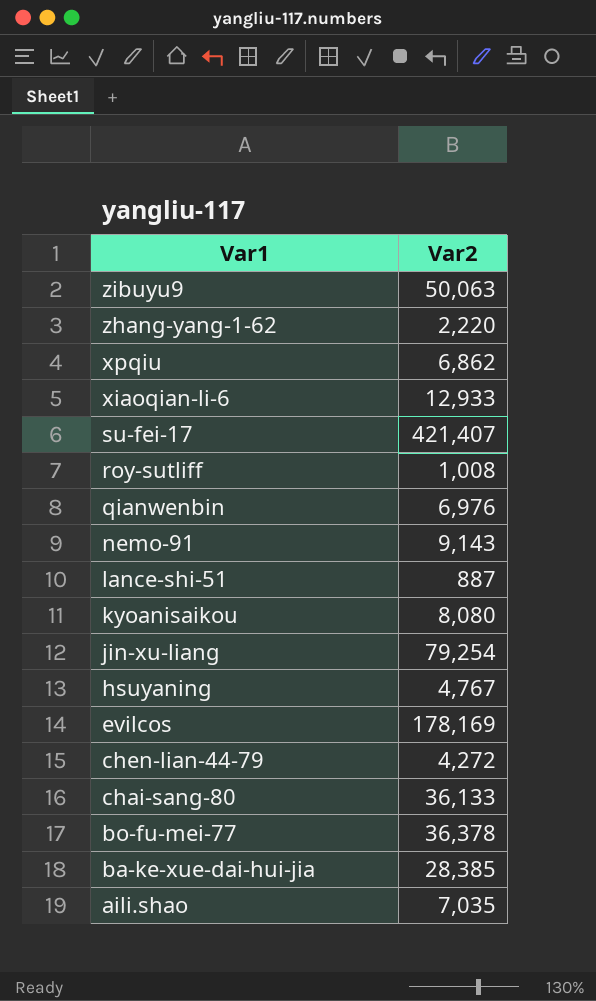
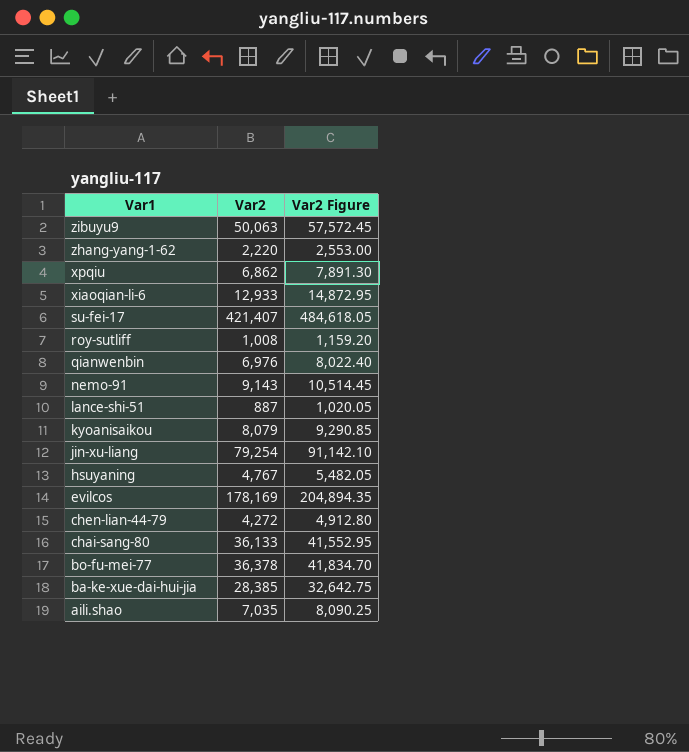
column Var2 Figure | formula: none -> [Var2] * 1.15
kyoanisaikou | Var2: 8,080 -> 8,079

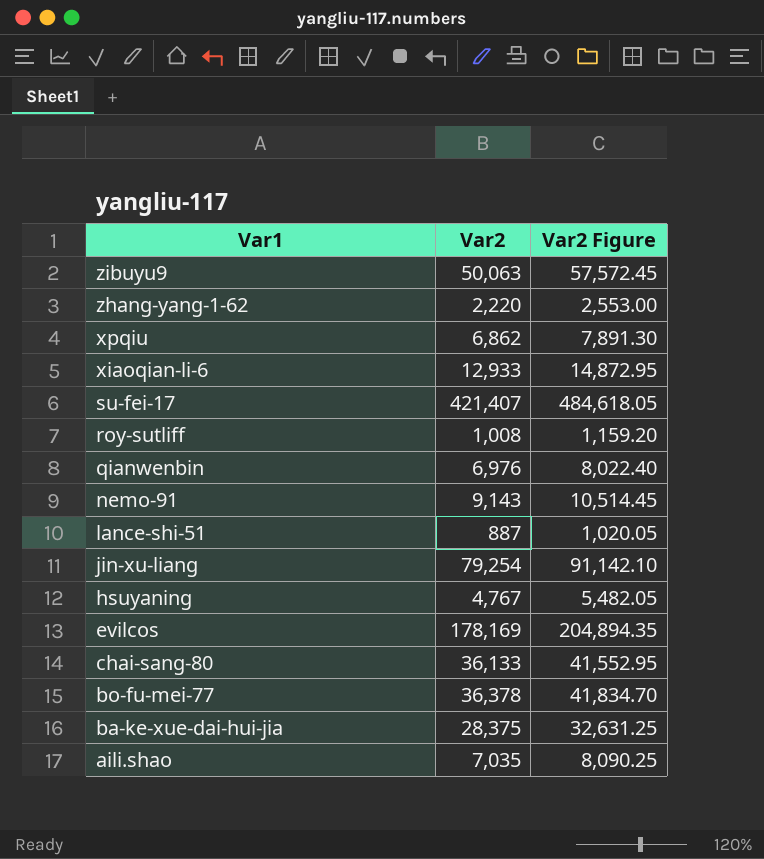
row kyoanisaikou: 8,079 | 9,290.85 -> none
row chen-lian-44-79: 4,272 | 4,912.80 -> none
ba-ke-xue-dai-hui-jia | Var2: 28,385 -> 28,375
ba-ke-xue-dai-hui-jia | Var2 Figure: 32,642.75 -> 32,631.25

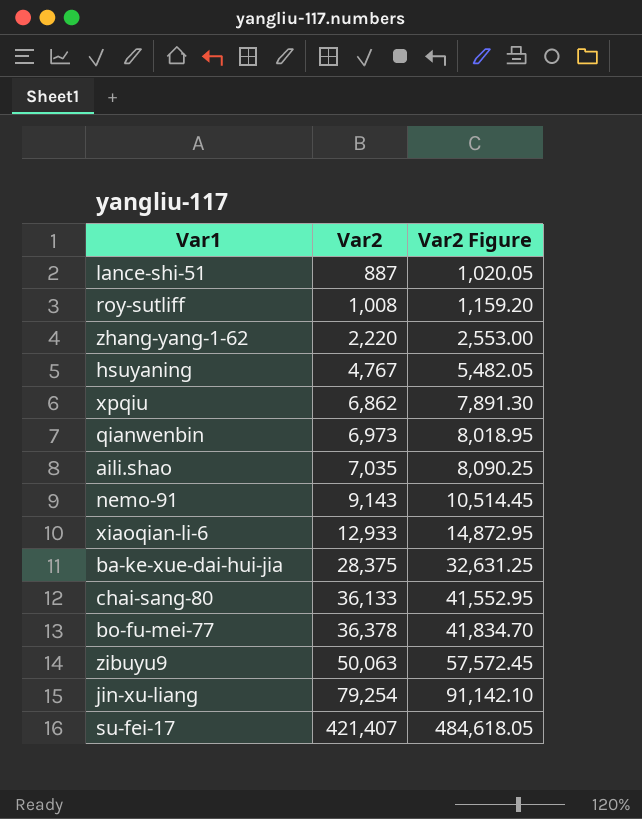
row order: Var1 descending -> Var2 ascending
row evilcos: 178,169 | 204,894.35 -> none
qianwenbin | Var2: 6,976 -> 6,973
qianwenbin | Var2 Figure: 8,022.40 -> 8,018.95

